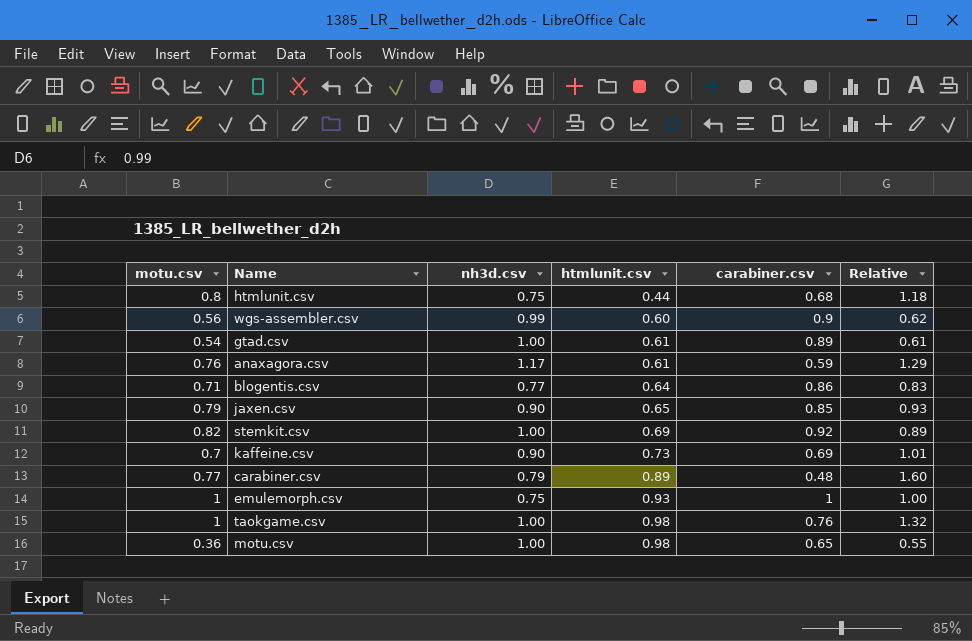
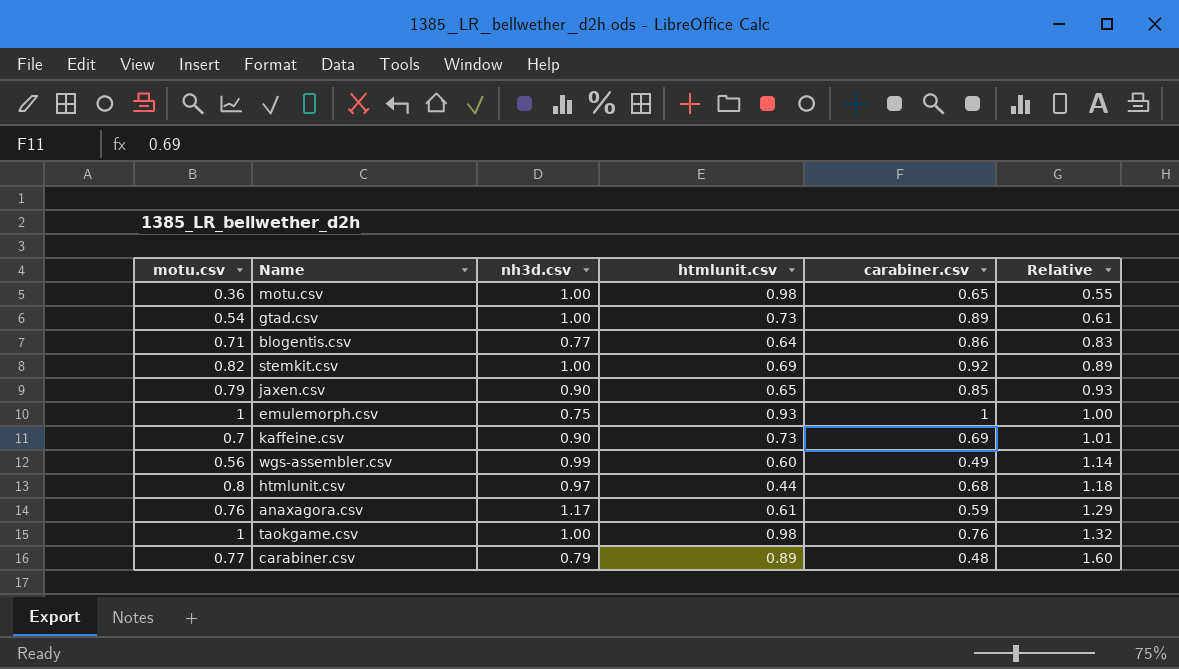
row order: htmlunit.csv ascending -> Relative ascending
gtad.csv | htmlunit.csv: 0.61 -> 0.73
wgs-assembler.csv | carabiner.csv: 0.9 -> 0.49
wgs-assembler.csv | Relative: 0.62 -> 1.14
htmlunit.csv | nh3d.csv: 0.75 -> 0.97

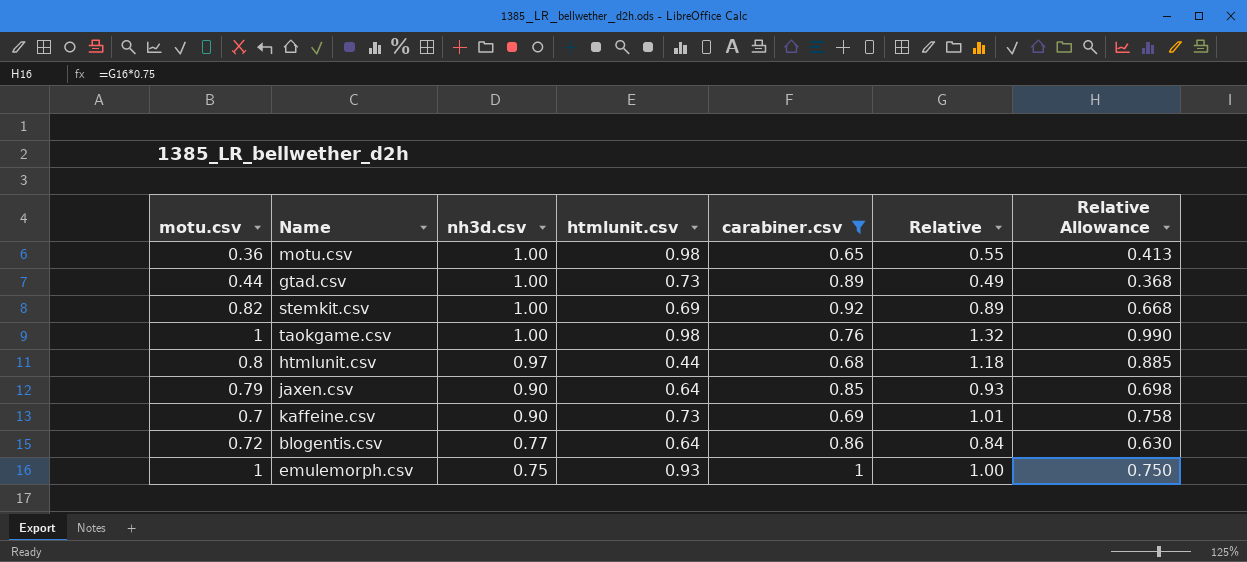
filter: none -> carabiner.csv >= 0.65
row order: Relative ascending -> nh3d.csv descending
column Relative Allowance | formula: none -> [Relative] * 0.75
gtad.csv | motu.csv: 0.54 -> 0.44
gtad.csv | Relative: 0.61 -> 0.49
jaxen.csv | htmlunit.csv: 0.65 -> 0.64
blogentis.csv | motu.csv: 0.71 -> 0.72
blogentis.csv | Relative: 0.83 -> 0.84

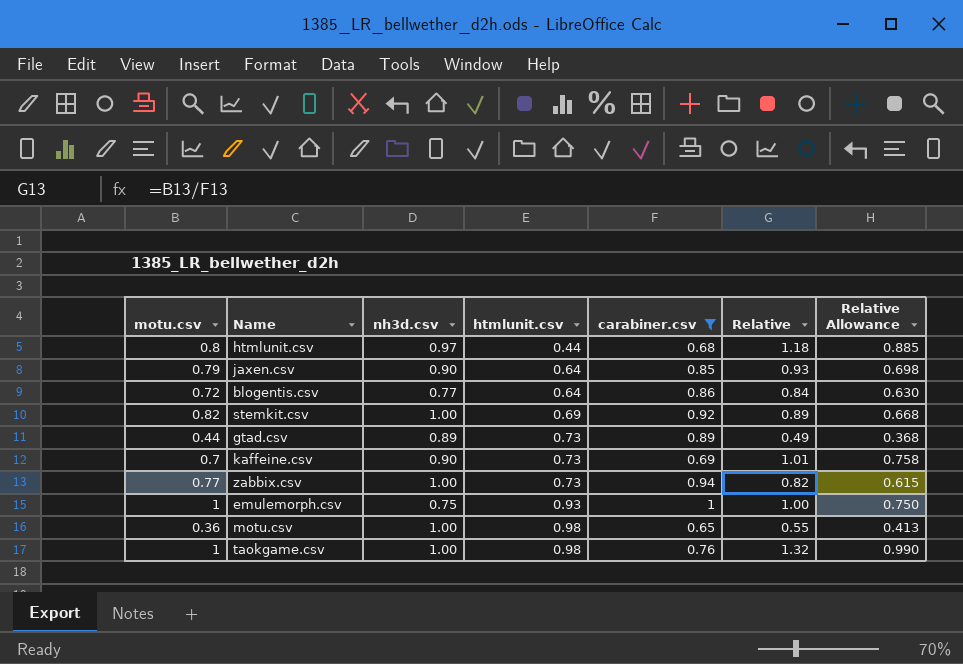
row order: nh3d.csv descending -> htmlunit.csv ascending
gtad.csv | nh3d.csv: 1.00 -> 0.89
row zabbix.csv: none -> 0.77 | 1.00 | 0.73 | 0.94 | 0.82 | 0.615

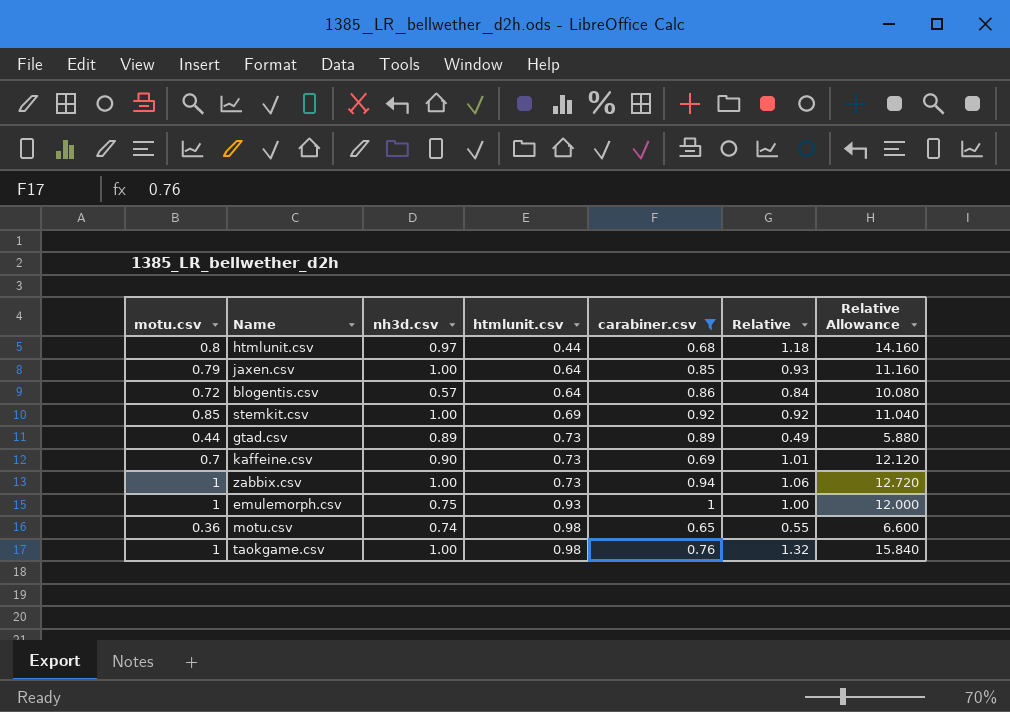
column Relative Allowance | formula: [Relative] * 0.75 -> [Relative] * 12
jaxen.csv | nh3d.csv: 0.90 -> 1.00
blogentis.csv | nh3d.csv: 0.77 -> 0.57
stemkit.csv | motu.csv: 0.82 -> 0.85
stemkit.csv | Relative: 0.89 -> 0.92
zabbix.csv | motu.csv: 0.77 -> 1
zabbix.csv | Relative: 0.82 -> 1.06
motu.csv | nh3d.csv: 1.00 -> 0.74

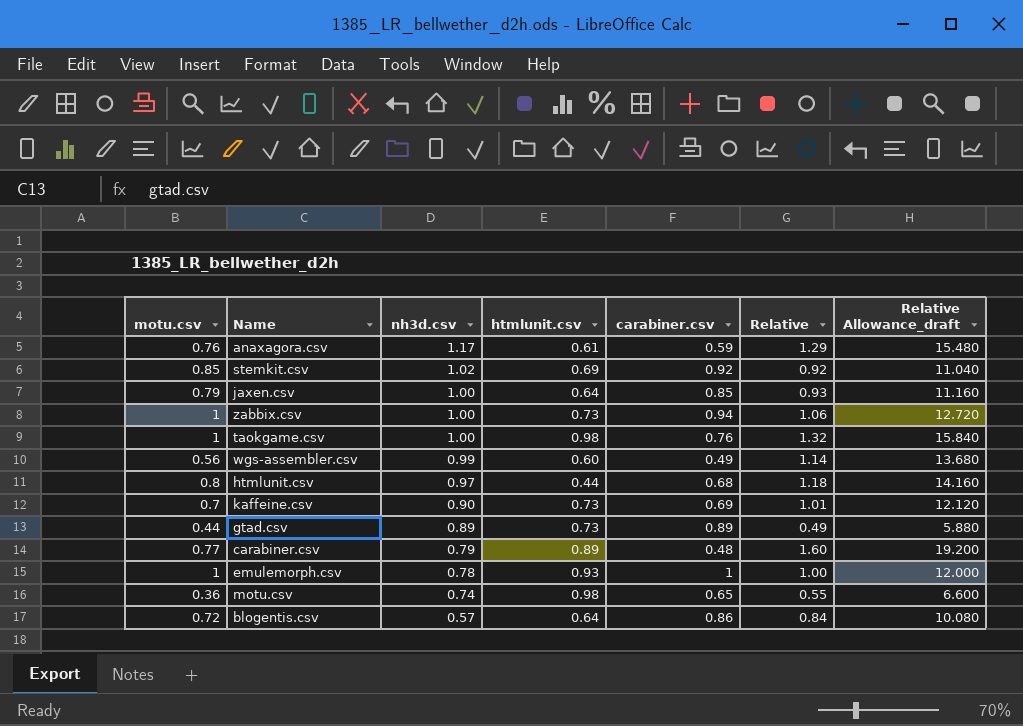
filter: carabiner.csv >= 0.65 -> none
row order: htmlunit.csv ascending -> nh3d.csv descending
column name: Relative Allowance -> Relative Allowance_draft
stemkit.csv | nh3d.csv: 1.00 -> 1.02
emulemorph.csv | nh3d.csv: 0.75 -> 0.78

